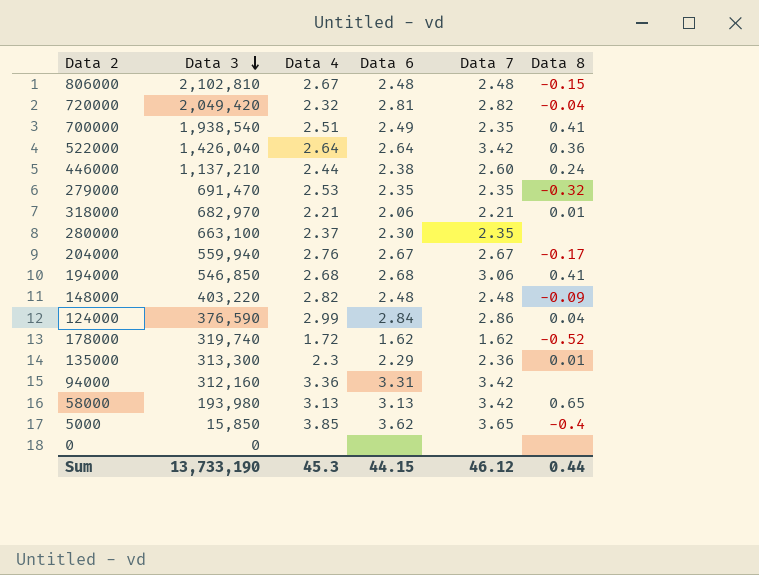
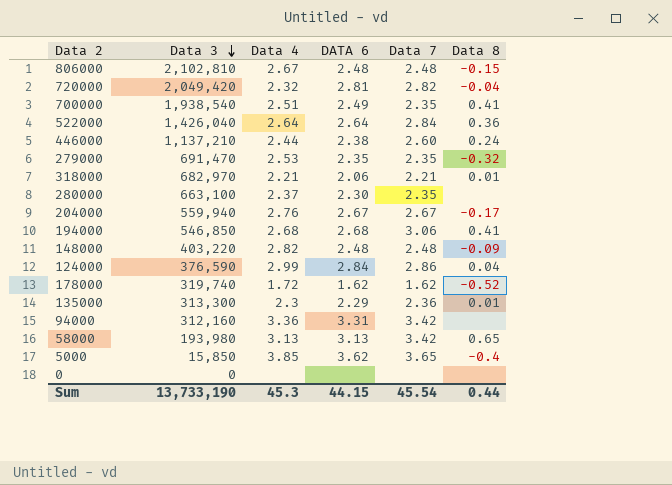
column name: Data 6 -> DATA 6
522000 | Data 7: 3.42 -> 2.84
Sum | Data 7: 46.12 -> 45.54

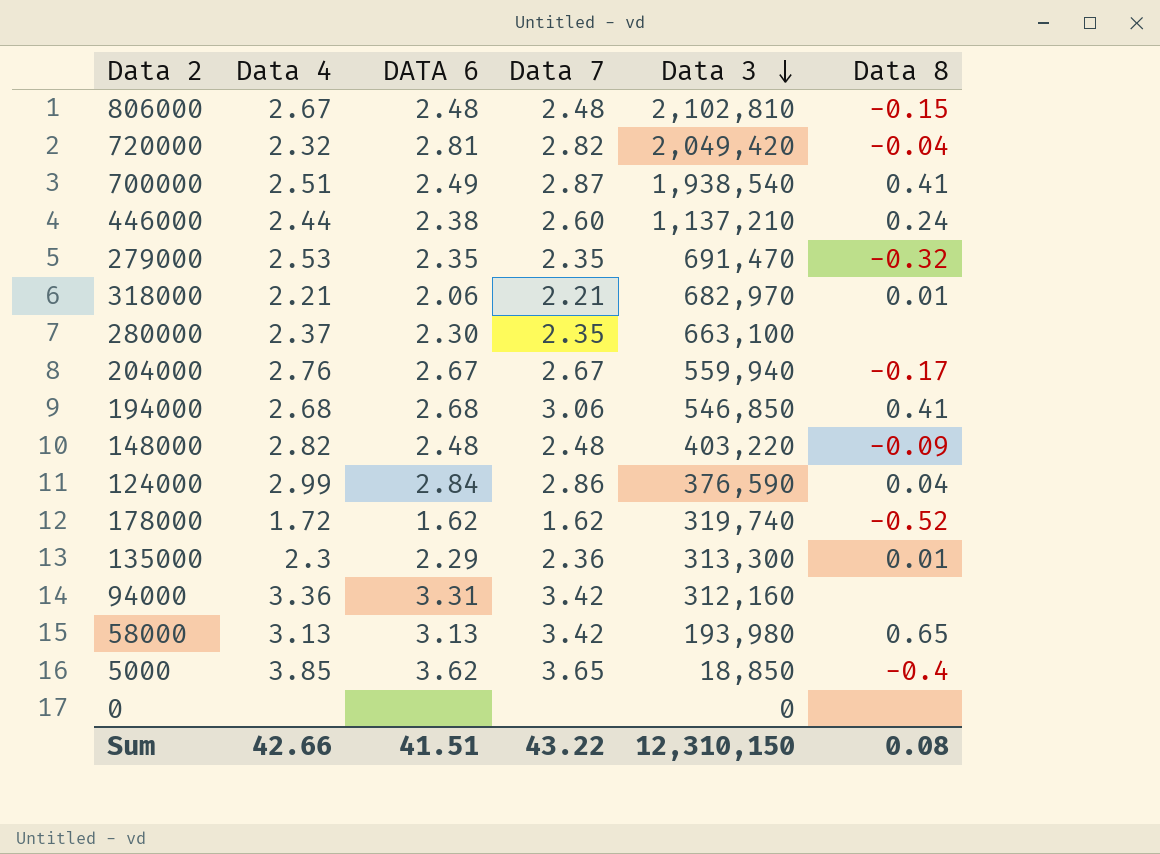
column Data 3 | position: 2 -> 5
row 522000: 1,426,040 | 2.64 | 2.64 | 2.84 | 0.36 -> none
700000 | Data 7: 2.35 -> 2.87
5000 | Data 3: 15,850 -> 18,850
Sum | Data 4: 45.3 -> 42.66
Sum | DATA 6: 44.15 -> 41.51
Sum | Data 7: 45.54 -> 43.22
Sum | Data 3: 13,733,190 -> 12,310,150
Sum | Data 8: 0.44 -> 0.08

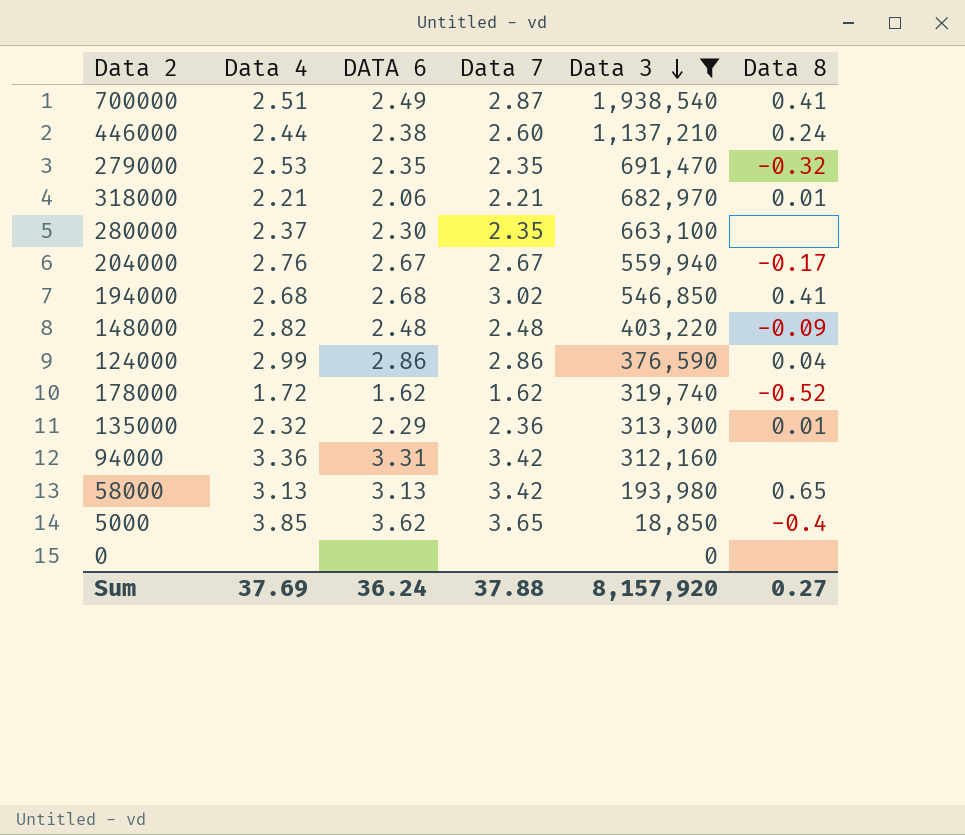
filter: none -> Data 3 <= 1,938,540
194000 | Data 7: 3.06 -> 3.02
124000 | DATA 6: 2.84 -> 2.86
135000 | Data 4: 2.3 -> 2.32
Sum | Data 4: 42.66 -> 37.69
Sum | DATA 6: 41.51 -> 36.24
Sum | Data 7: 43.22 -> 37.88
Sum | Data 3: 12,310,150 -> 8,157,920
Sum | Data 8: 0.08 -> 0.27

